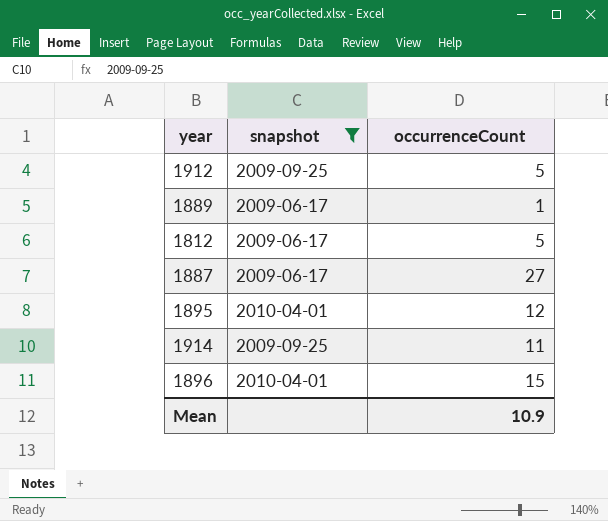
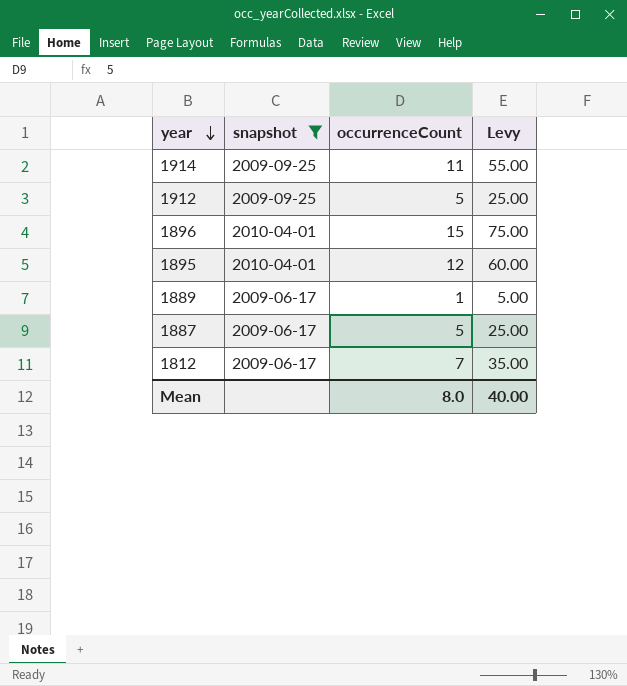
row order: none -> year descending
column Levy | formula: none -> [occurrenceCount] * 5
1887 | occurrenceCount: 27 -> 5
1812 | occurrenceCount: 5 -> 7
Mean | occurrenceCount: 10.9 -> 8.0

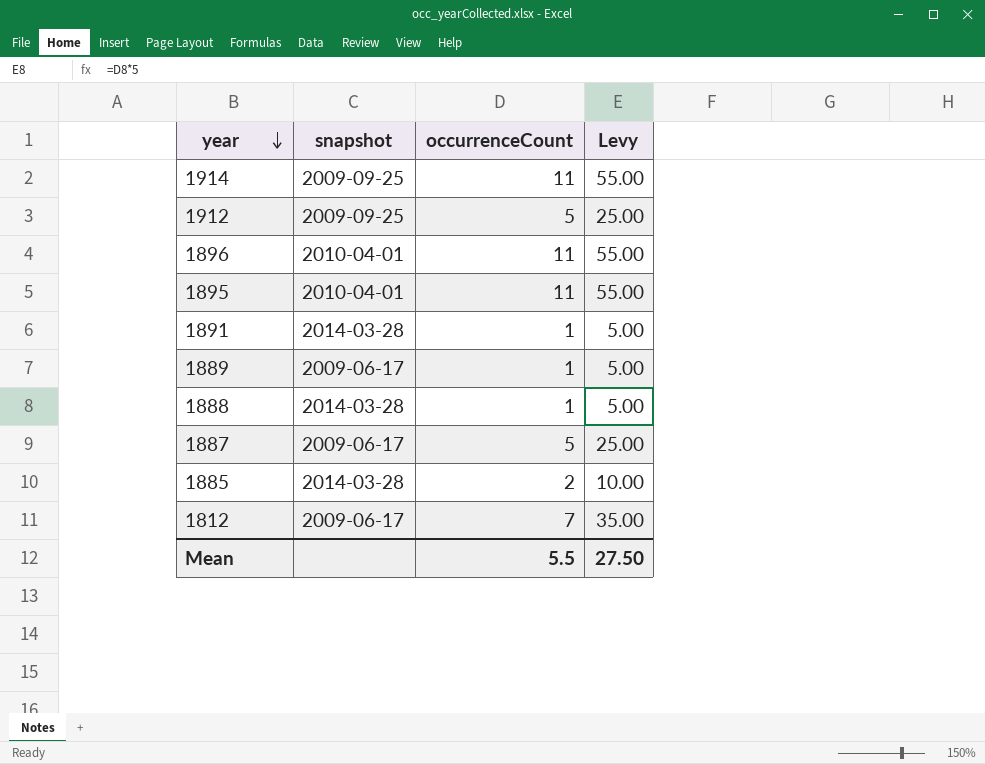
filter: snapshot != 2014-03-28 -> none
1896 | occurrenceCount: 15 -> 11
1896 | Levy: 75.00 -> 55.00
1895 | occurrenceCount: 12 -> 11
1895 | Levy: 60.00 -> 55.00
Mean | occurrenceCount: 8.0 -> 5.5
Mean | Levy: 40.00 -> 27.50

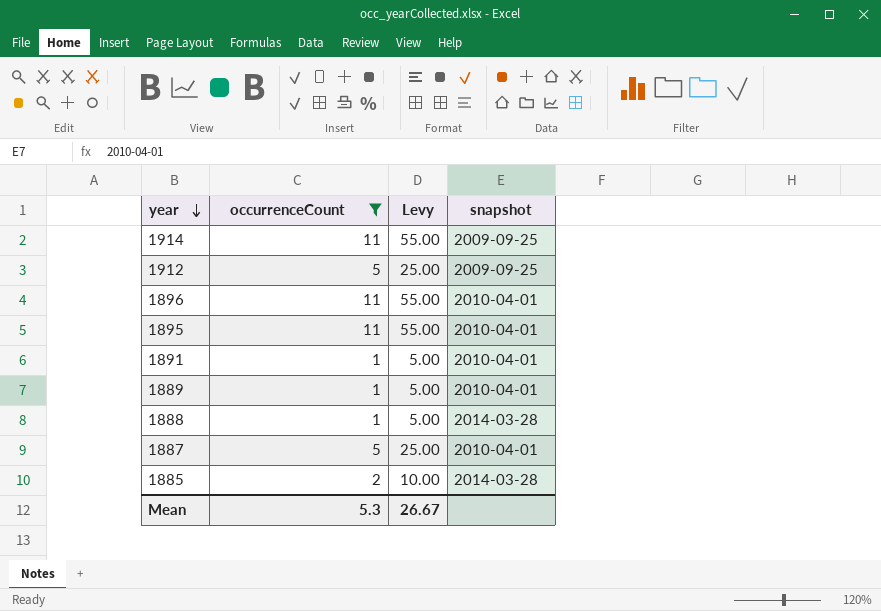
filter: none -> occurrenceCount != 7
column snapshot | position: 2 -> 4
1891 | snapshot: 2014-03-28 -> 2010-04-01
1889 | snapshot: 2009-06-17 -> 2010-04-01
1887 | snapshot: 2009-06-17 -> 2010-04-01
Mean | occurrenceCount: 5.5 -> 5.3
Mean | Levy: 27.50 -> 26.67

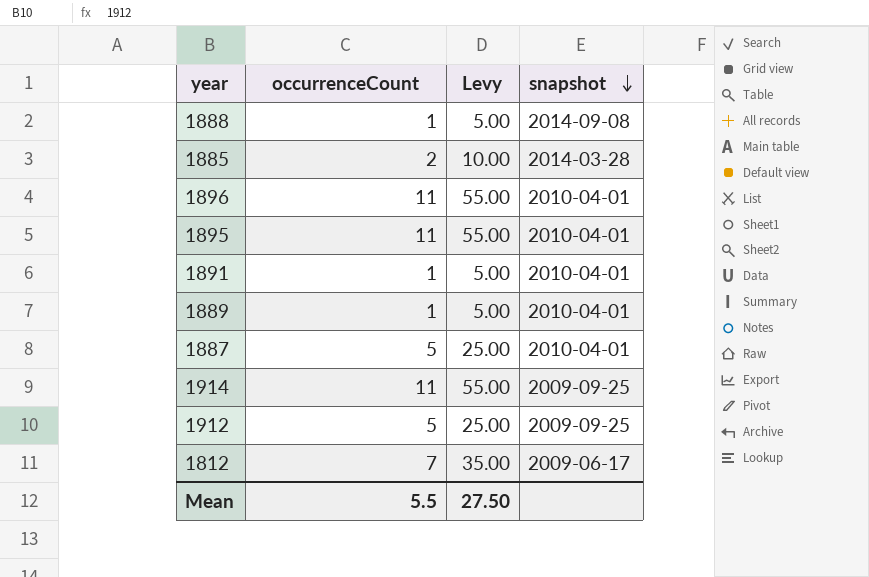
filter: occurrenceCount != 7 -> none
row order: year descending -> snapshot descending
1888 | snapshot: 2014-03-28 -> 2014-09-08
Mean | occurrenceCount: 5.3 -> 5.5
Mean | Levy: 26.67 -> 27.50

